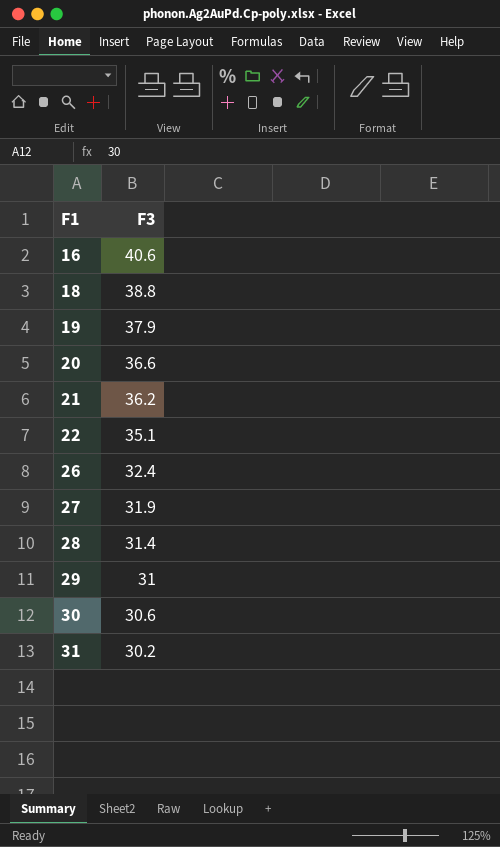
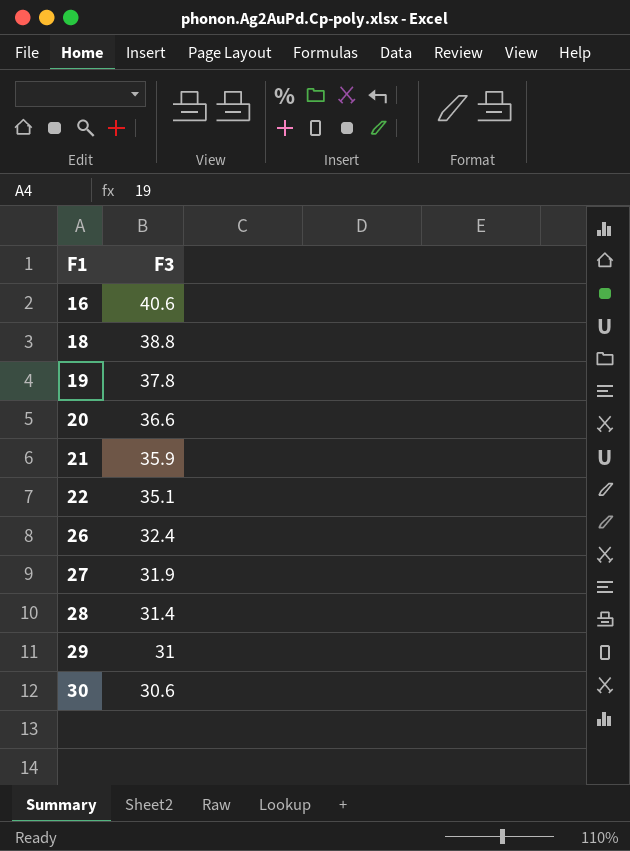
row 31: 30.2 -> none
19 | F3: 37.9 -> 37.8
21 | F3: 36.2 -> 35.9

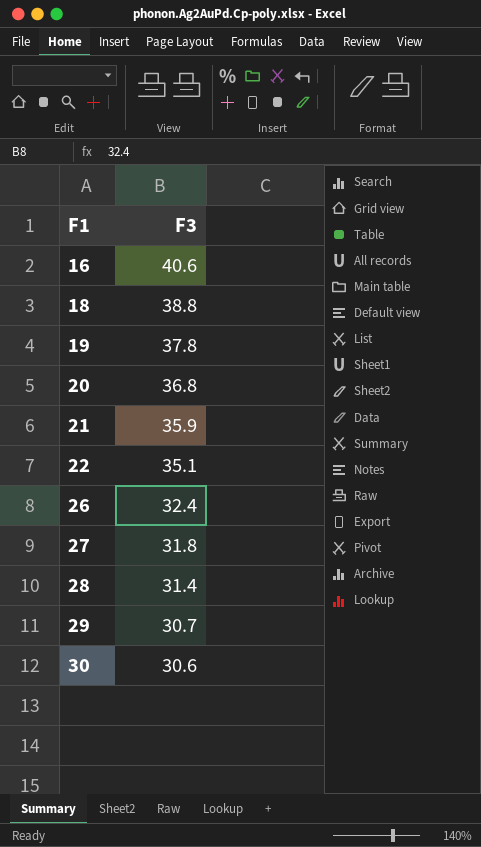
20 | F3: 36.6 -> 36.8
27 | F3: 31.9 -> 31.8
29 | F3: 31 -> 30.7

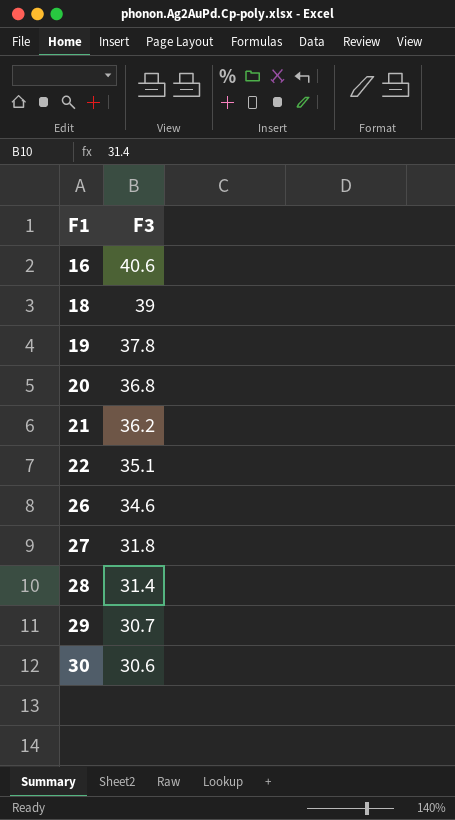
18 | F3: 38.8 -> 39
21 | F3: 35.9 -> 36.2
26 | F3: 32.4 -> 34.6

